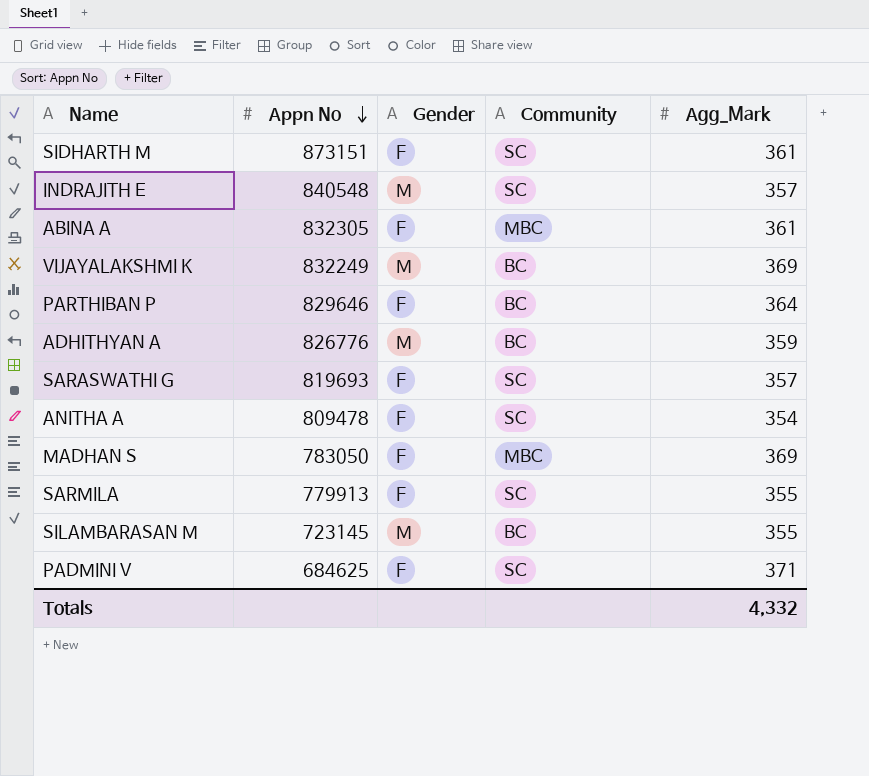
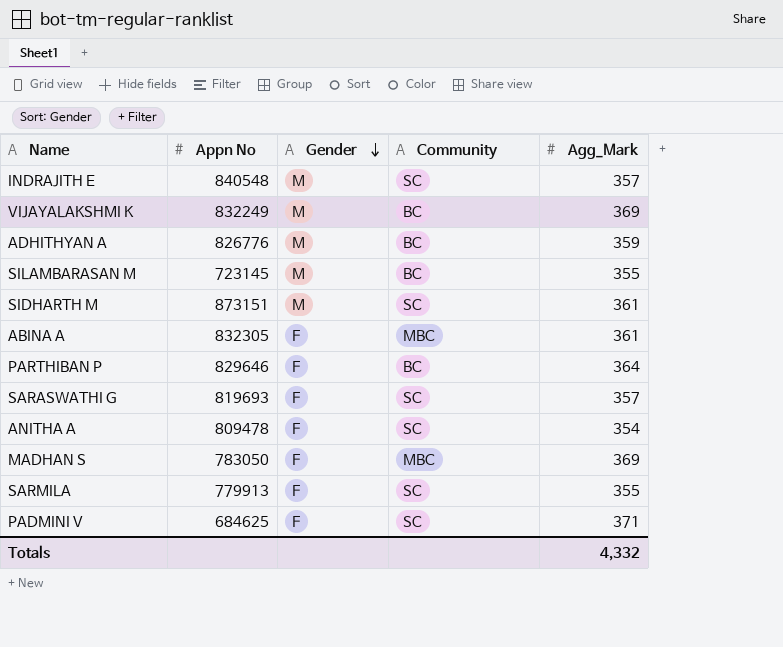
row order: Appn No descending -> Gender descending
SIDHARTH M | Gender: F -> M

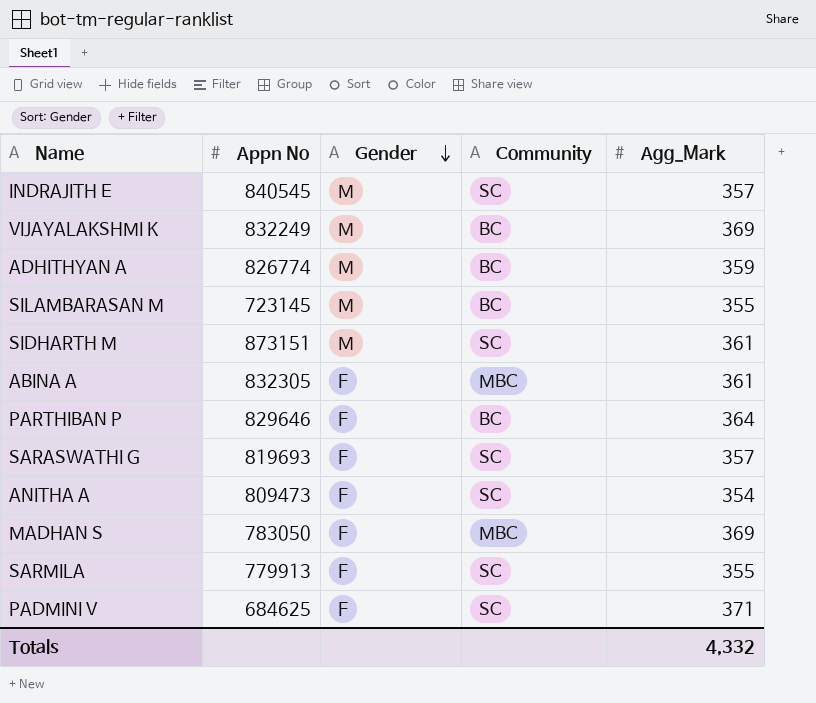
INDRAJITH E | Appn No: 840548 -> 840545
ADHITHYAN A | Appn No: 826776 -> 826774
ANITHA A | Appn No: 809478 -> 809473

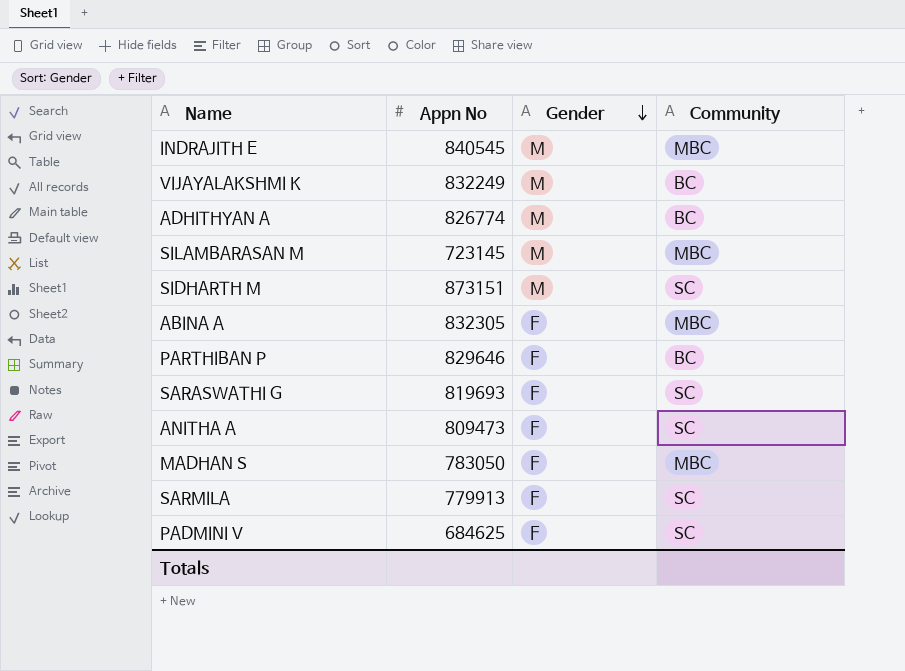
column Agg_Mark | position: 5 -> none
INDRAJITH E | Community: SC -> MBC
SILAMBARASAN M | Community: BC -> MBC

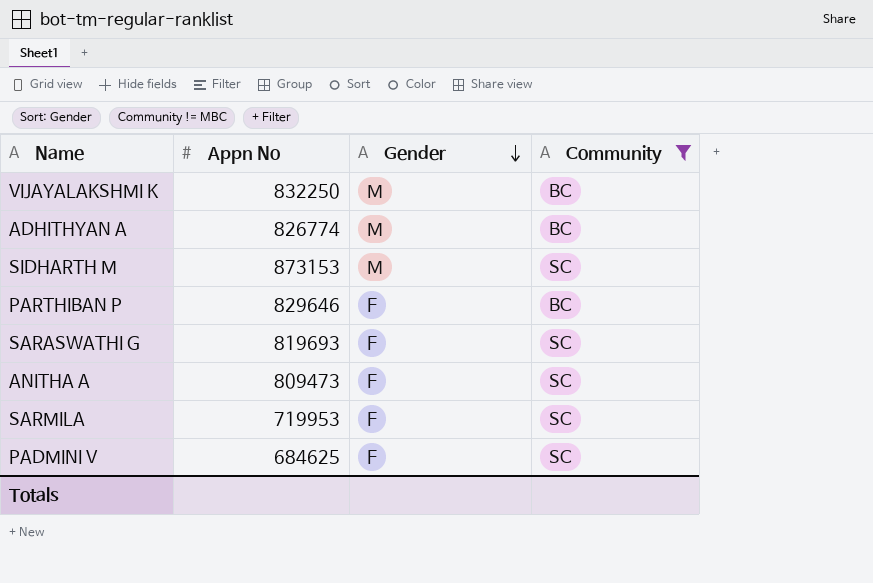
filter: none -> Community != MBC
VIJAYALAKSHMI K | Appn No: 832249 -> 832250
SIDHARTH M | Appn No: 873151 -> 873153
SARMILA | Appn No: 779913 -> 719953

